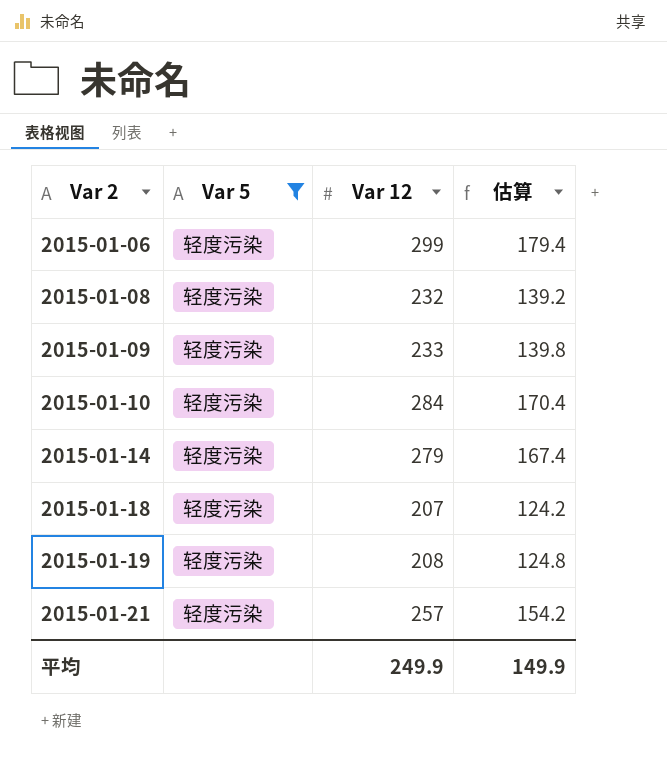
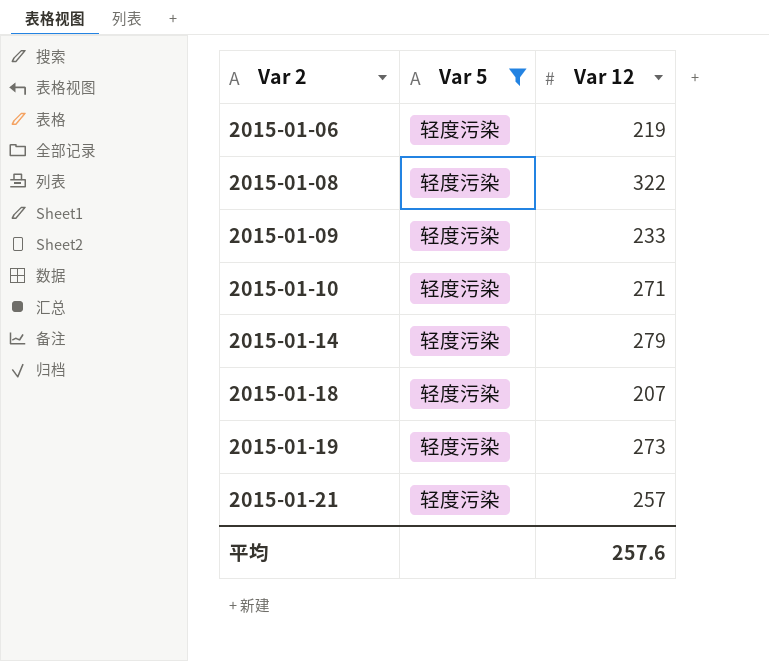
column 估算 | formula: [Var 12] * 0.6 -> none
2015-01-06 | Var 12: 299 -> 219
2015-01-08 | Var 12: 232 -> 322
2015-01-10 | Var 12: 284 -> 271
2015-01-19 | Var 12: 208 -> 273
平均 | Var 12: 249.9 -> 257.6

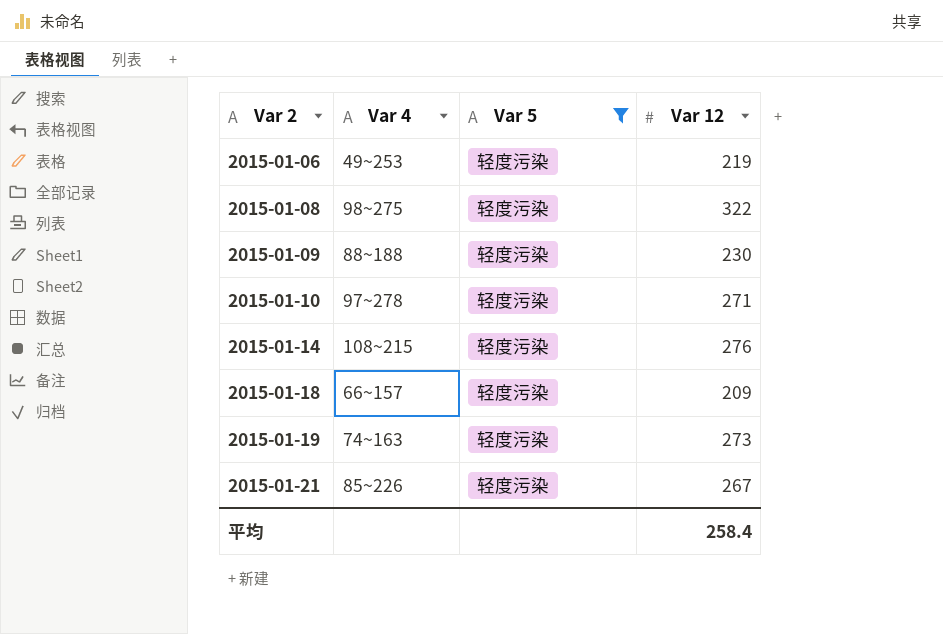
column Var 4 | position: none -> 2
2015-01-09 | Var 12: 233 -> 230
2015-01-14 | Var 12: 279 -> 276
2015-01-18 | Var 12: 207 -> 209
2015-01-21 | Var 12: 257 -> 267
平均 | Var 12: 257.6 -> 258.4

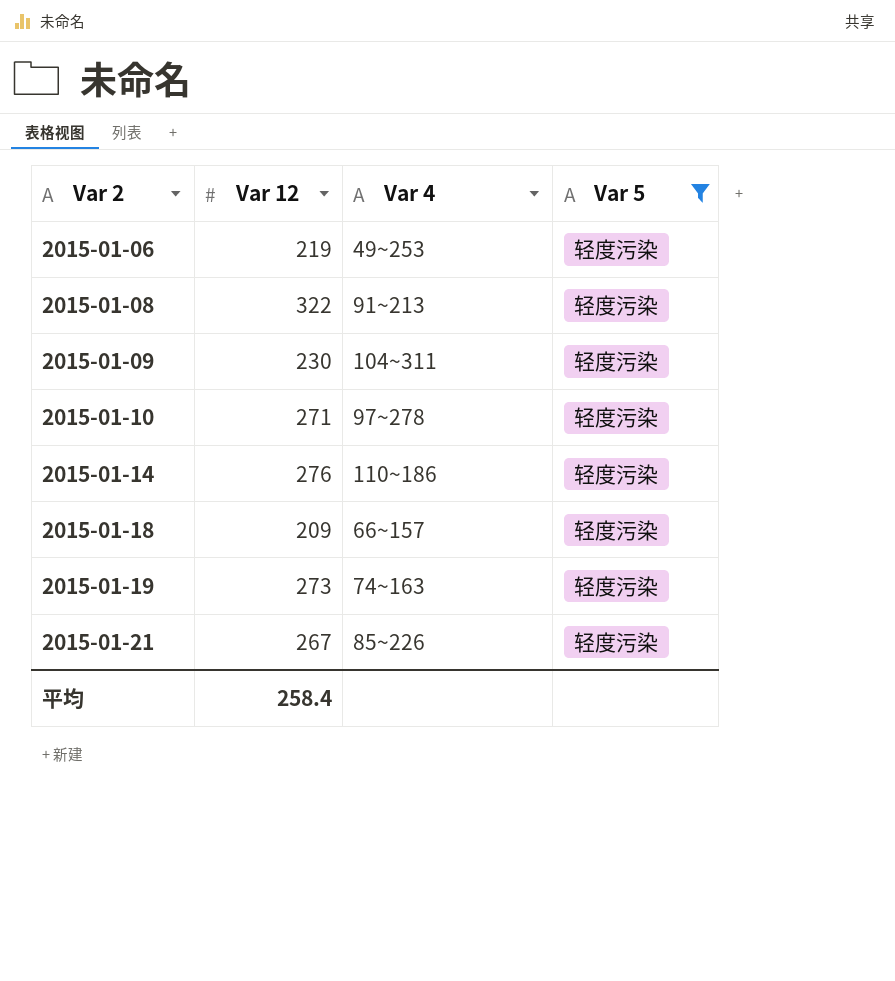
column Var 12 | position: 4 -> 2
2015-01-08 | Var 4: 98~275 -> 91~213
2015-01-09 | Var 4: 88~188 -> 104~311
2015-01-14 | Var 4: 108~215 -> 110~186

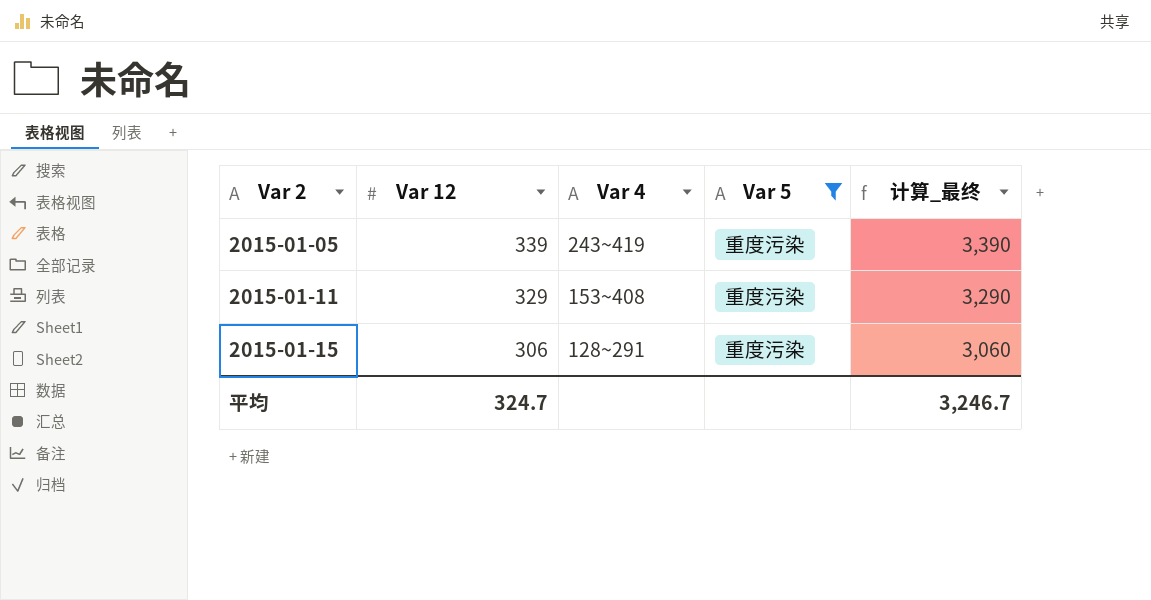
filter: Var 5 = 轻度污染 -> Var 5 = 重度污染
column 计算_最终 | formula: none -> [Var 12] * 10
平均 | Var 12: 258.4 -> 324.7

